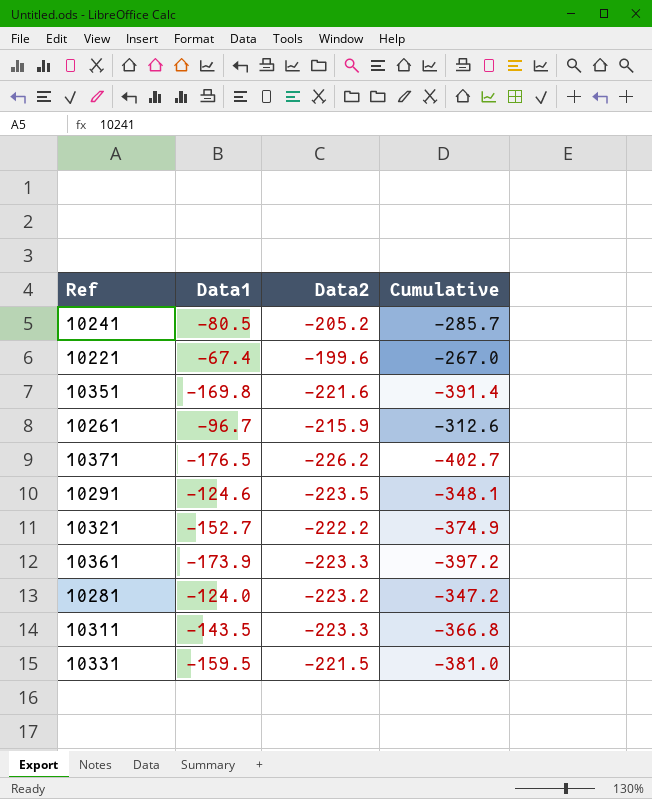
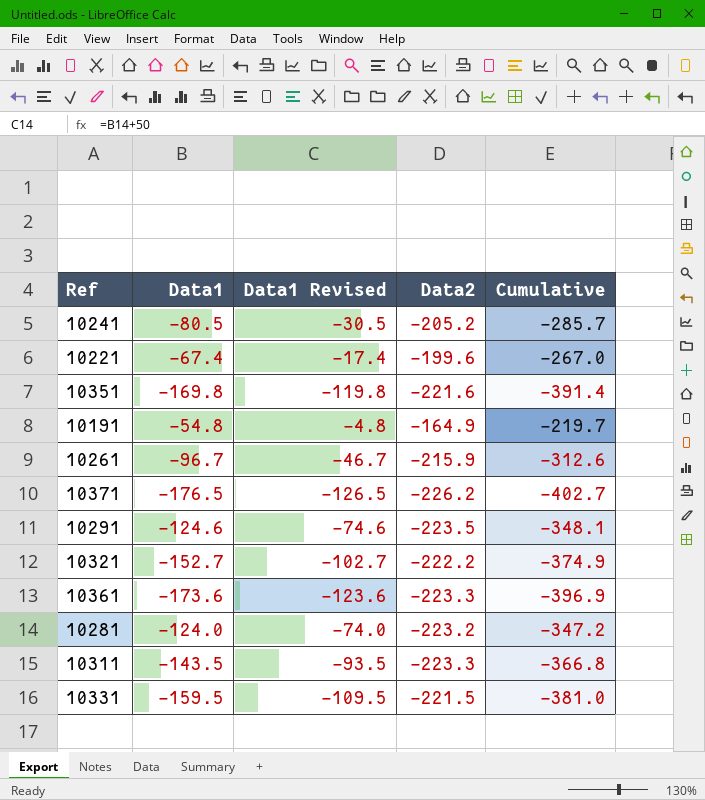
column Data1 Revised | formula: none -> [Data1] + 50
row 10191: none -> -54.8 | -4.8 | -164.9 | -219.7
10361 | Data1: -173.9 -> -173.6
10361 | Cumulative: -397.2 -> -396.9

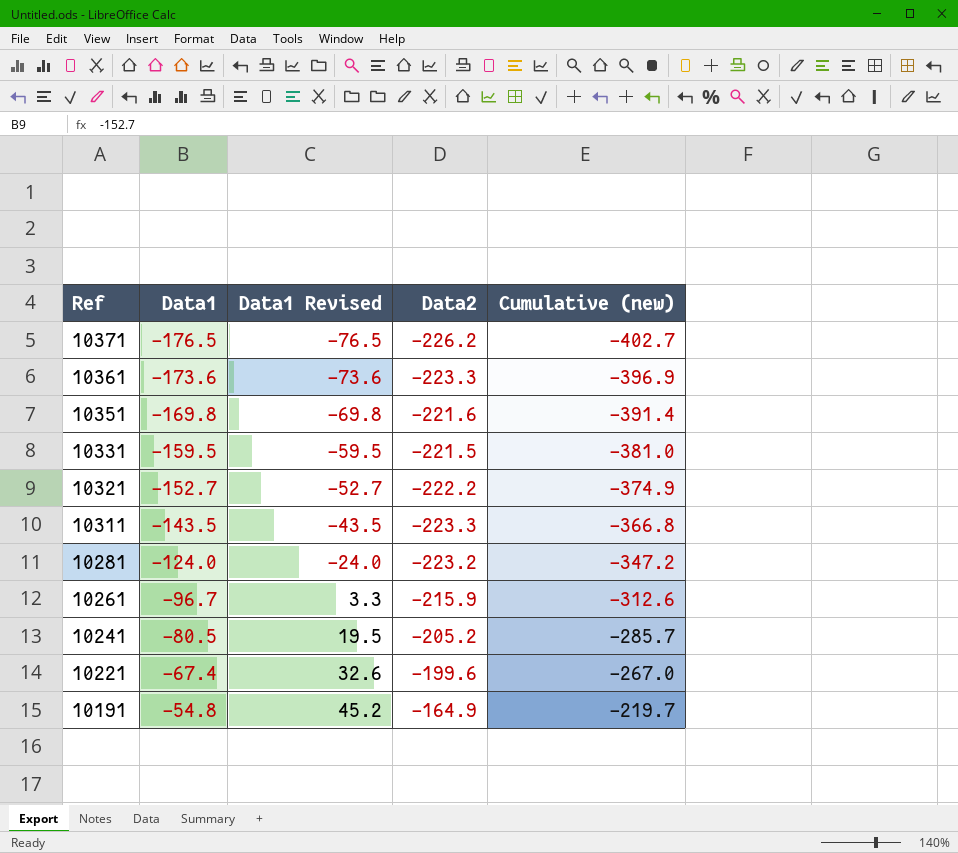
row order: none -> Ref descending
column Data1 Revised | formula: [Data1] + 50 -> [Data1] + 100
column name: Cumulative -> Cumulative (new)
row 10291: -124.6 | -74.6 | -223.5 | -348.1 -> none

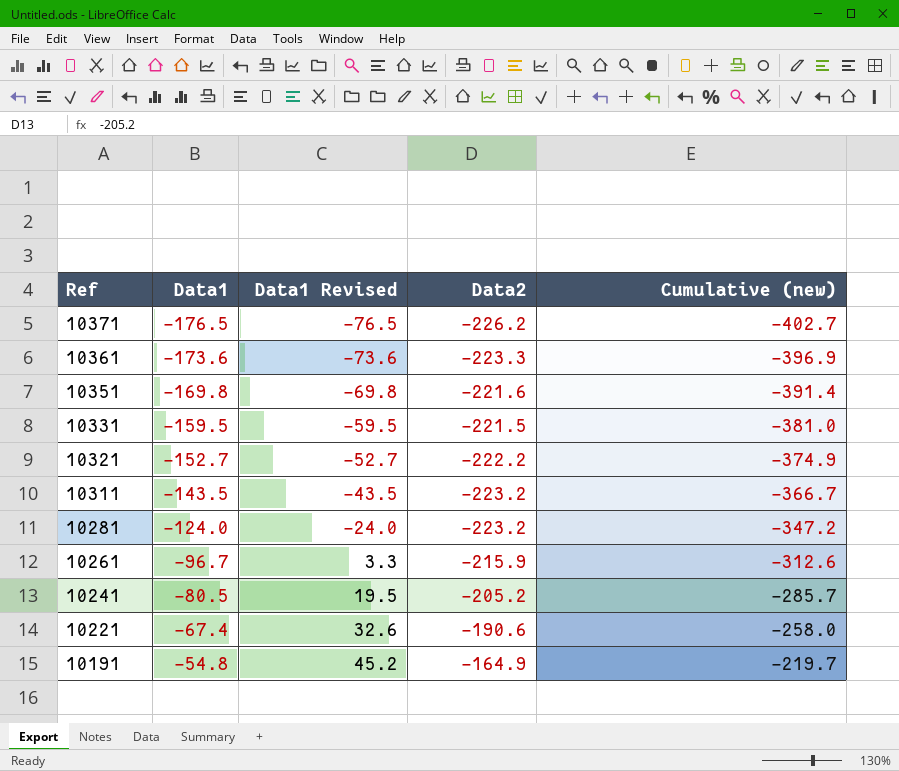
10311 | Data2: -223.3 -> -223.2
10311 | Cumulative (new): -366.8 -> -366.7
10221 | Data2: -199.6 -> -190.6
10221 | Cumulative (new): -267.0 -> -258.0

